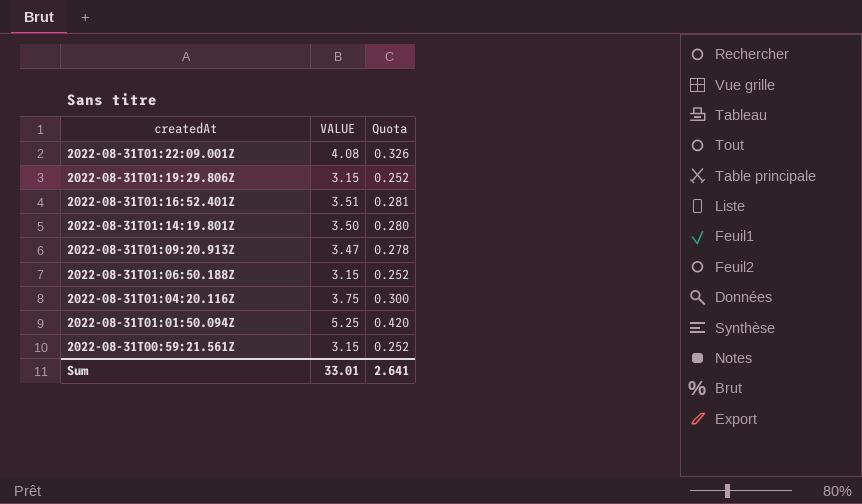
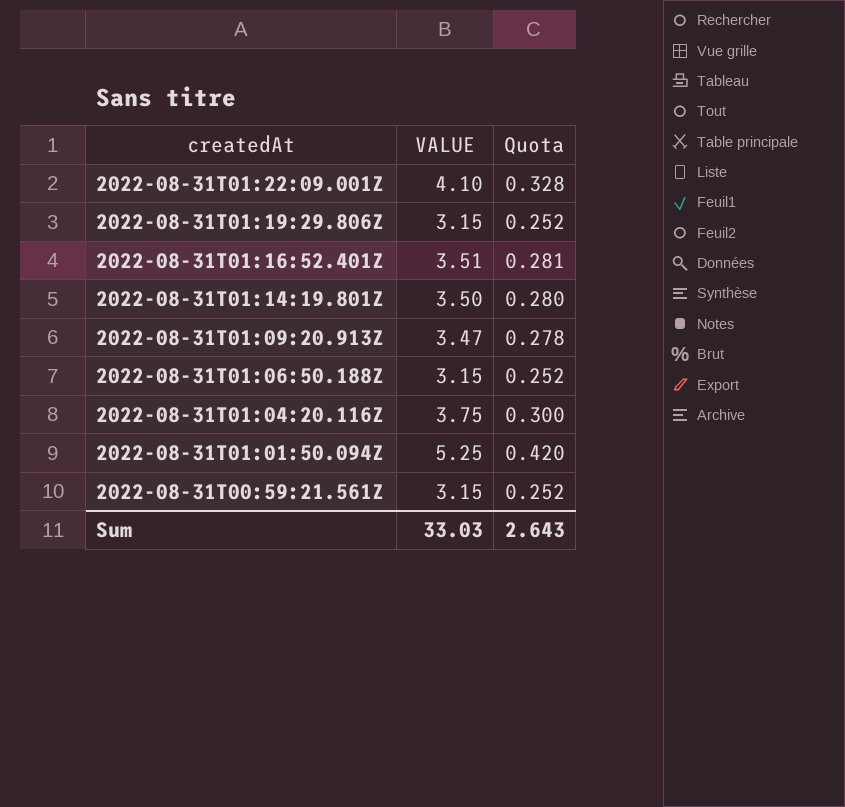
2022-08-31T01:22:09.001Z | VALUE: 4.08 -> 4.10
2022-08-31T01:22:09.001Z | Quota: 0.326 -> 0.328
Sum | VALUE: 33.01 -> 33.03
Sum | Quota: 2.641 -> 2.643

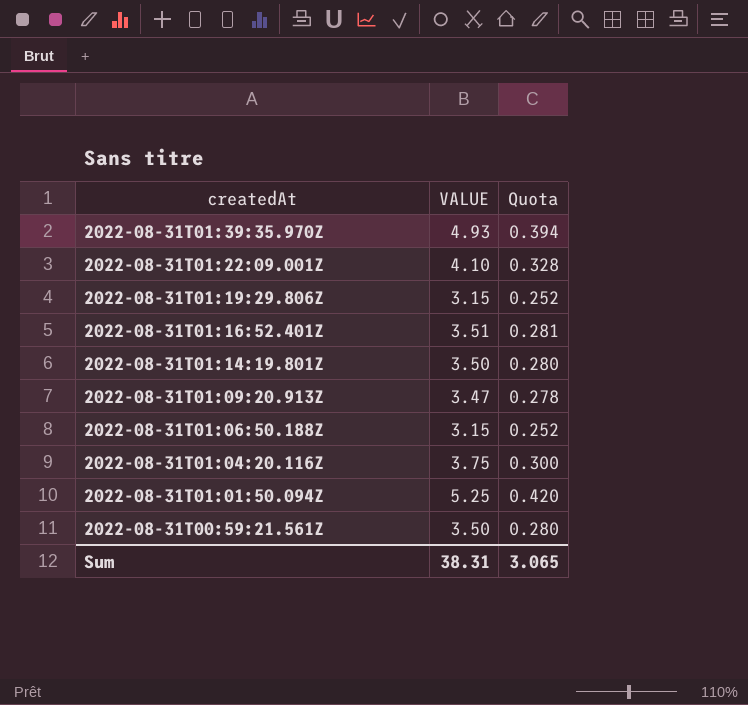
row 2022-08-31T01:39:35.970Z: none -> 4.93 | 0.394
2022-08-31T00:59:21.561Z | VALUE: 3.15 -> 3.50
2022-08-31T00:59:21.561Z | Quota: 0.252 -> 0.280
Sum | VALUE: 33.03 -> 38.31
Sum | Quota: 2.643 -> 3.065

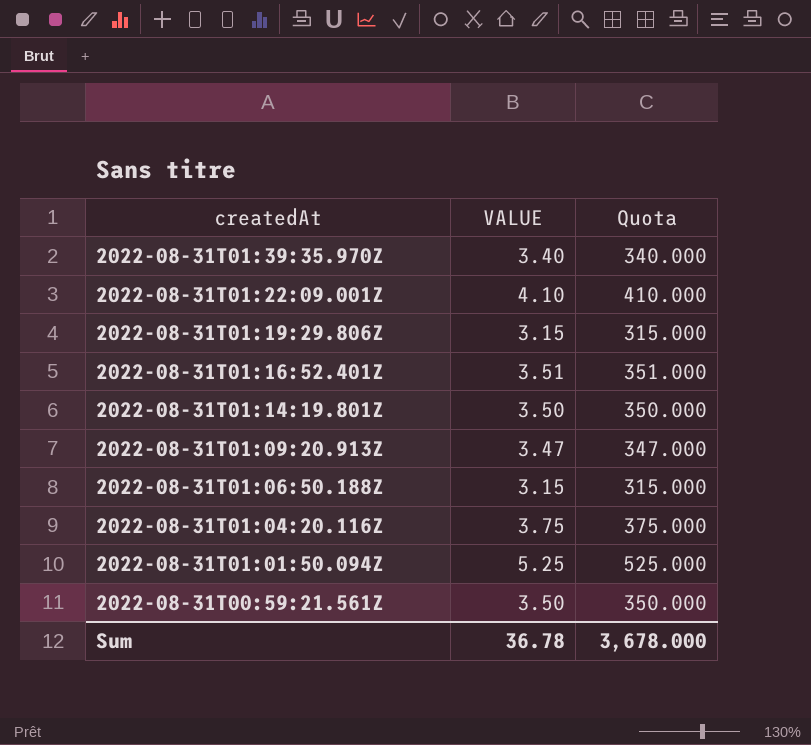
column Quota | formula: [VALUE] * 0.08 -> [VALUE] * 100
2022-08-31T01:39:35.970Z | VALUE: 4.93 -> 3.40
Sum | VALUE: 38.31 -> 36.78
Sum | Quota: 3.065 -> 3,678.000

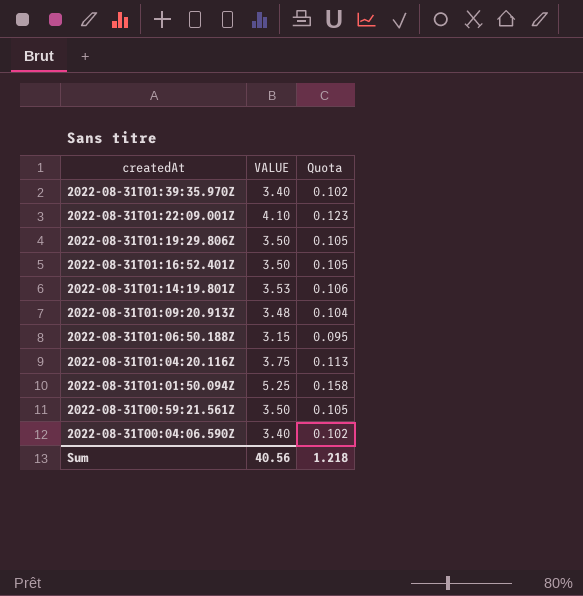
column Quota | formula: [VALUE] * 100 -> [VALUE] * 0.03
2022-08-31T01:19:29.806Z | VALUE: 3.15 -> 3.50
2022-08-31T01:16:52.401Z | VALUE: 3.51 -> 3.50
2022-08-31T01:14:19.801Z | VALUE: 3.50 -> 3.53
2022-08-31T01:09:20.913Z | VALUE: 3.47 -> 3.48
row 2022-08-31T00:04:06.590Z: none -> 3.40 | 0.102
Sum | VALUE: 36.78 -> 40.56
Sum | Quota: 3,678.000 -> 1.218

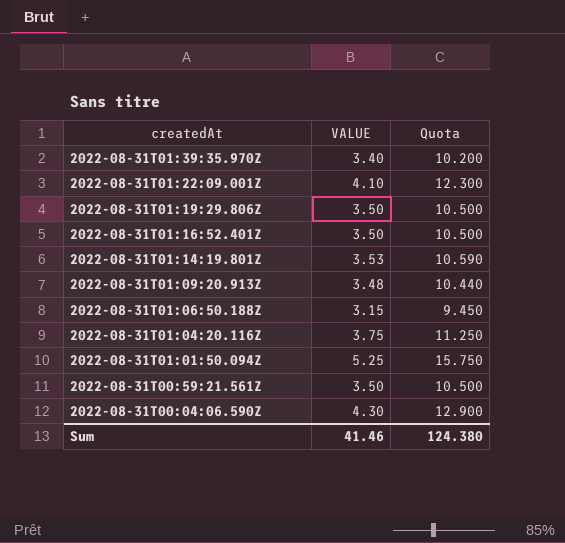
column Quota | formula: [VALUE] * 0.03 -> [VALUE] * 3
2022-08-31T00:04:06.590Z | VALUE: 3.40 -> 4.30
Sum | VALUE: 40.56 -> 41.46
Sum | Quota: 1.218 -> 124.380

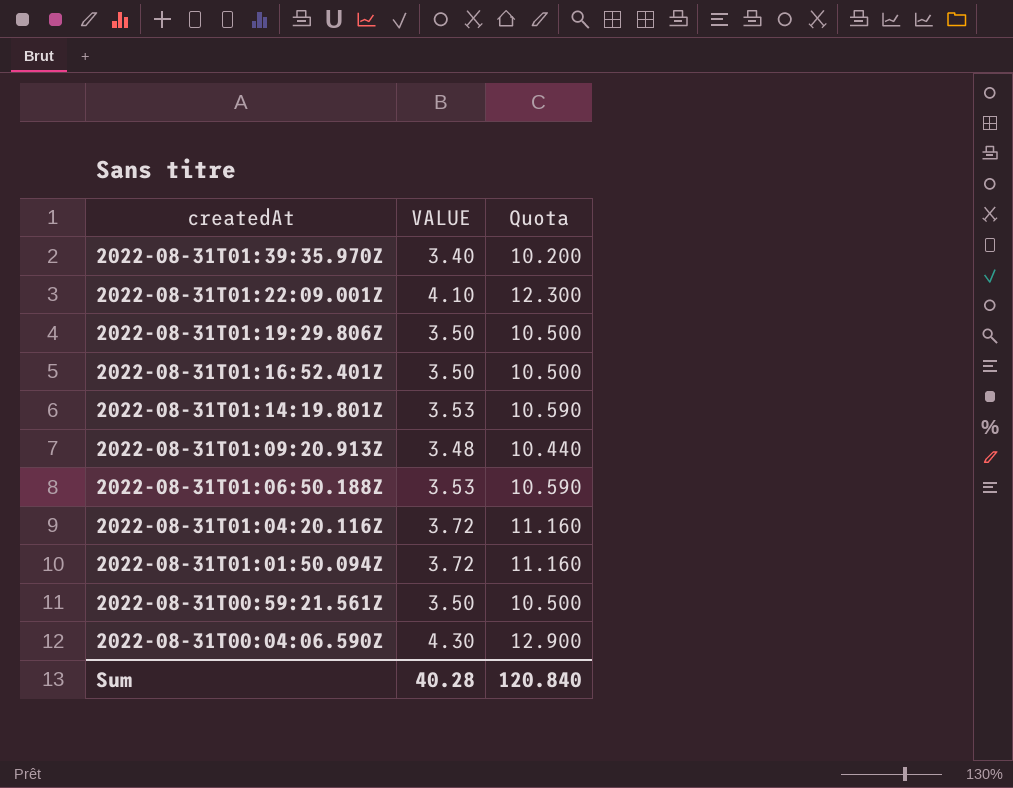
2022-08-31T01:06:50.188Z | VALUE: 3.15 -> 3.53
2022-08-31T01:06:50.188Z | Quota: 9.450 -> 10.590
2022-08-31T01:04:20.116Z | VALUE: 3.75 -> 3.72
2022-08-31T01:04:20.116Z | Quota: 11.250 -> 11.160
2022-08-31T01:01:50.094Z | VALUE: 5.25 -> 3.72
2022-08-31T01:01:50.094Z | Quota: 15.750 -> 11.160
Sum | VALUE: 41.46 -> 40.28
Sum | Quota: 124.380 -> 120.840

